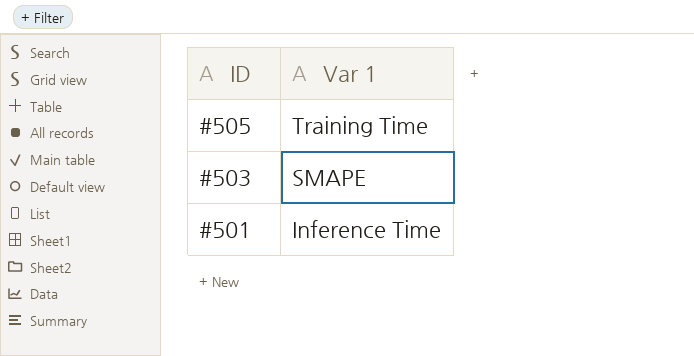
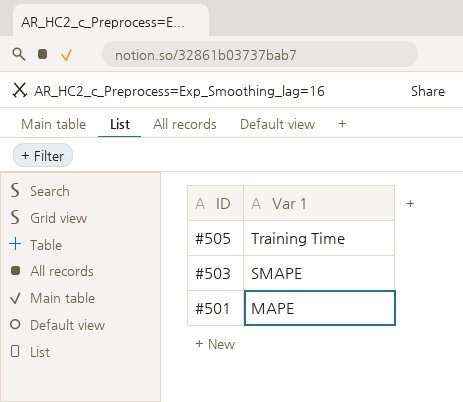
#501 | Var 1: Inference Time -> MAPE

